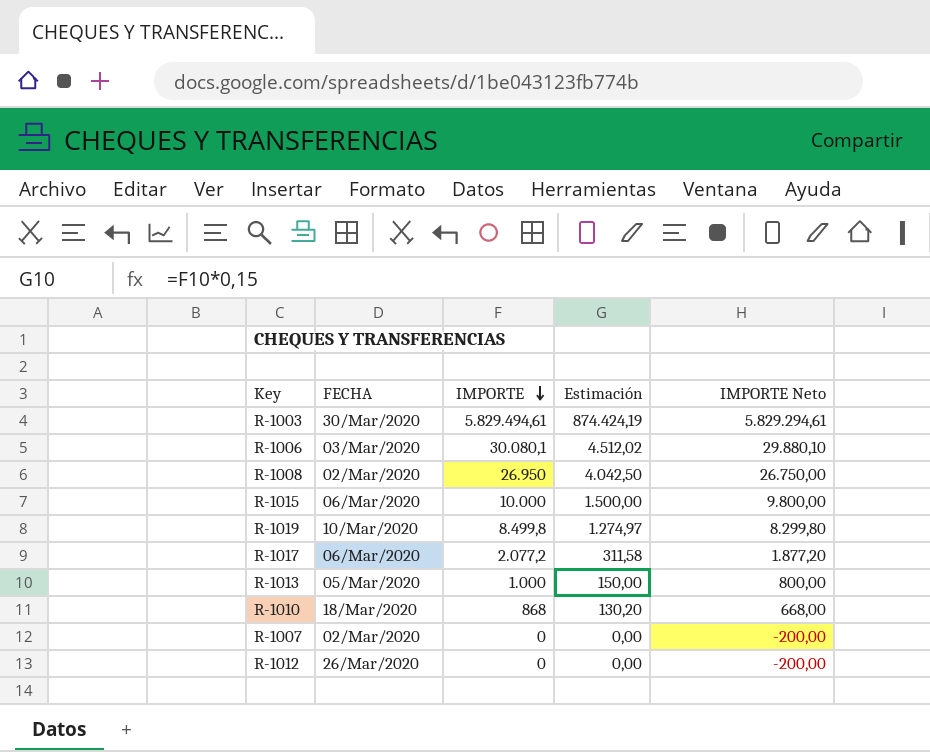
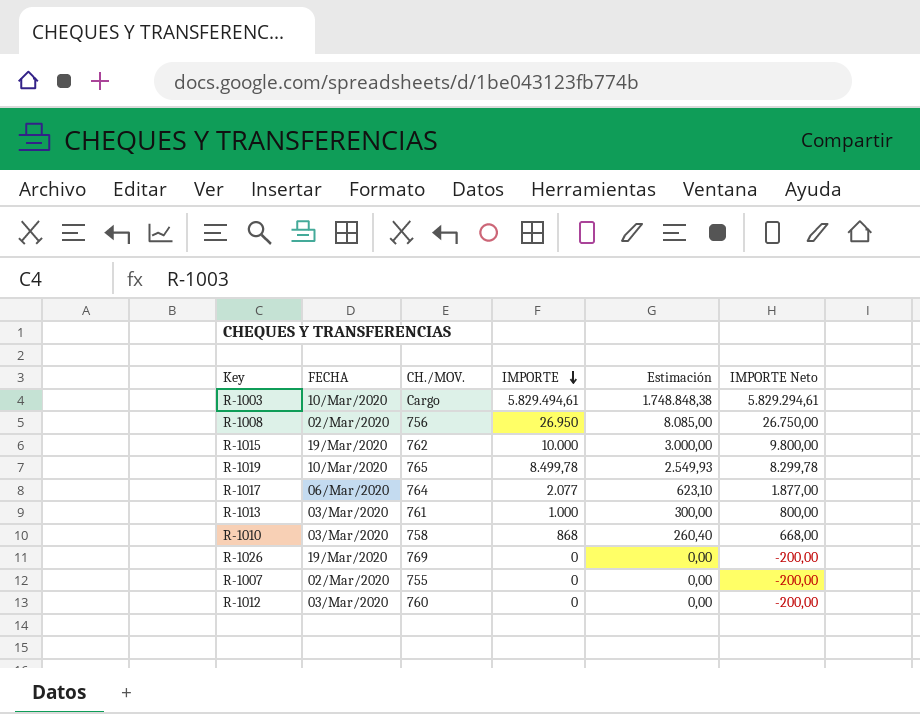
column CH./MOV. | position: none -> 3
column Estimación | formula: [IMPORTE] * 0,15 -> [IMPORTE] * 0,3
row R-1006: 03/Mar/2020 | 30.080,1 | 4.512,02 | 29.880,10 -> none
R-1003 | FECHA: 30/Mar/2020 -> 10/Mar/2020
R-1015 | FECHA: 06/Mar/2020 -> 19/Mar/2020
R-1019 | IMPORTE: 8.499,8 -> 8.499,78
R-1019 | IMPORTE Neto: 8.299,80 -> 8.299,78
R-1017 | IMPORTE: 2.077,2 -> 2.077
R-1017 | IMPORTE Neto: 1.877,20 -> 1.877,00
R-1013 | FECHA: 05/Mar/2020 -> 03/Mar/2020
R-1010 | FECHA: 18/Mar/2020 -> 03/Mar/2020
row R-1026: none -> 19/Mar/2020 | 769 | 0 | 0,00 | -200,00
R-1012 | FECHA: 26/Mar/2020 -> 03/Mar/2020

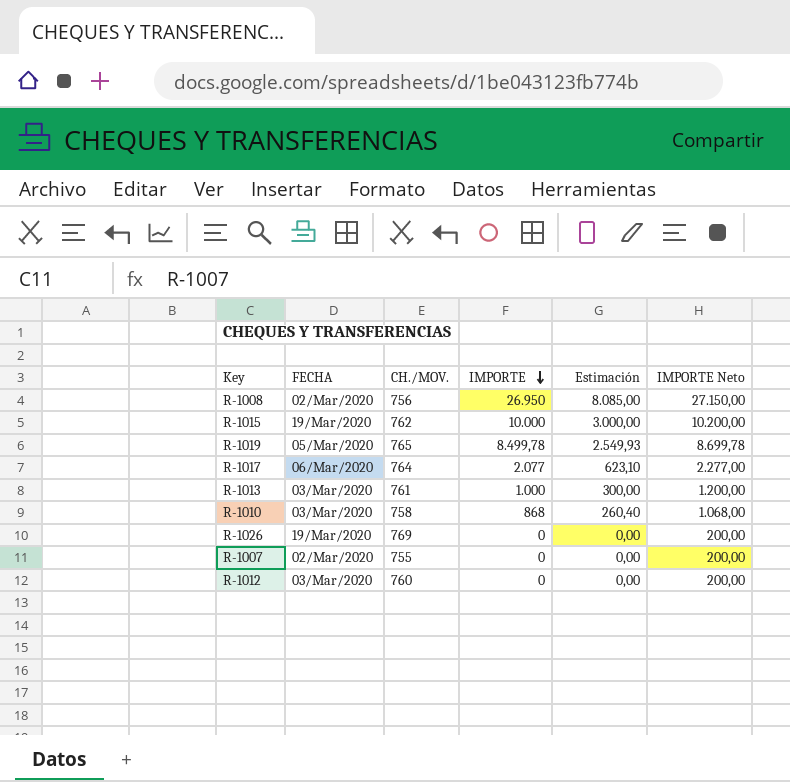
column IMPORTE Neto | formula: [IMPORTE] - 200 -> [IMPORTE] + 200
row R-1003: 10/Mar/2020 | Cargo | 5.829.494,61 | 1.748.848,38 | 5.829.294,61 -> none
R-1019 | FECHA: 10/Mar/2020 -> 05/Mar/2020

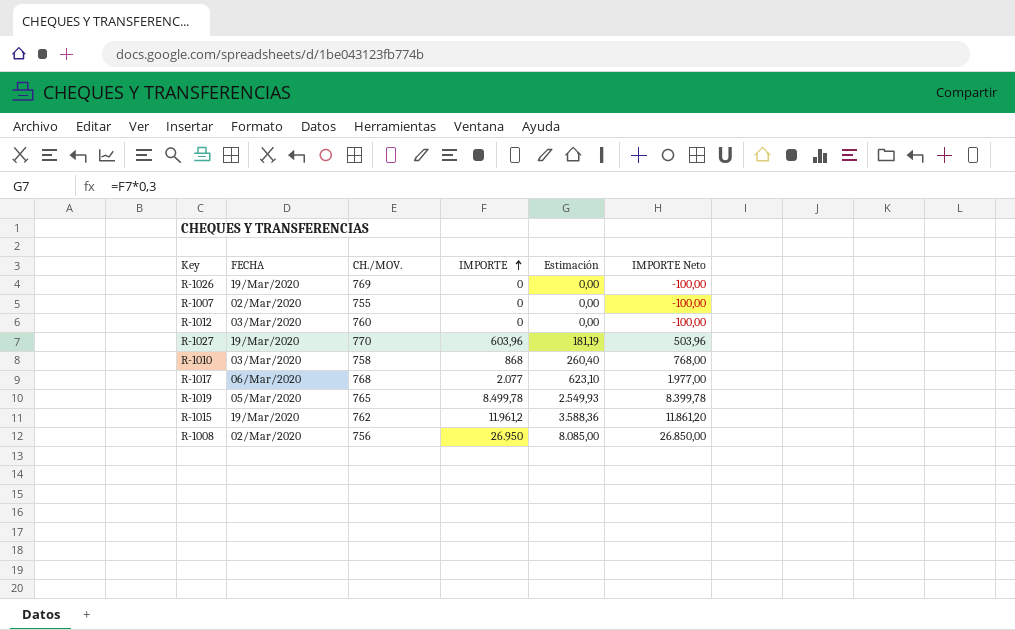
row order: IMPORTE descending -> IMPORTE ascending
column IMPORTE Neto | formula: [IMPORTE] + 200 -> [IMPORTE] - 100
row R-1013: 03/Mar/2020 | 761 | 1.000 | 300,00 | 1.200,00 -> none
row R-1027: none -> 19/Mar/2020 | 770 | 603,96 | 181,19 | 503,96
R-1017 | CH./MOV.: 764 -> 768
R-1015 | IMPORTE: 10.000 -> 11.961,2
R-1015 | Estimación: 3.000,00 -> 3.588,36

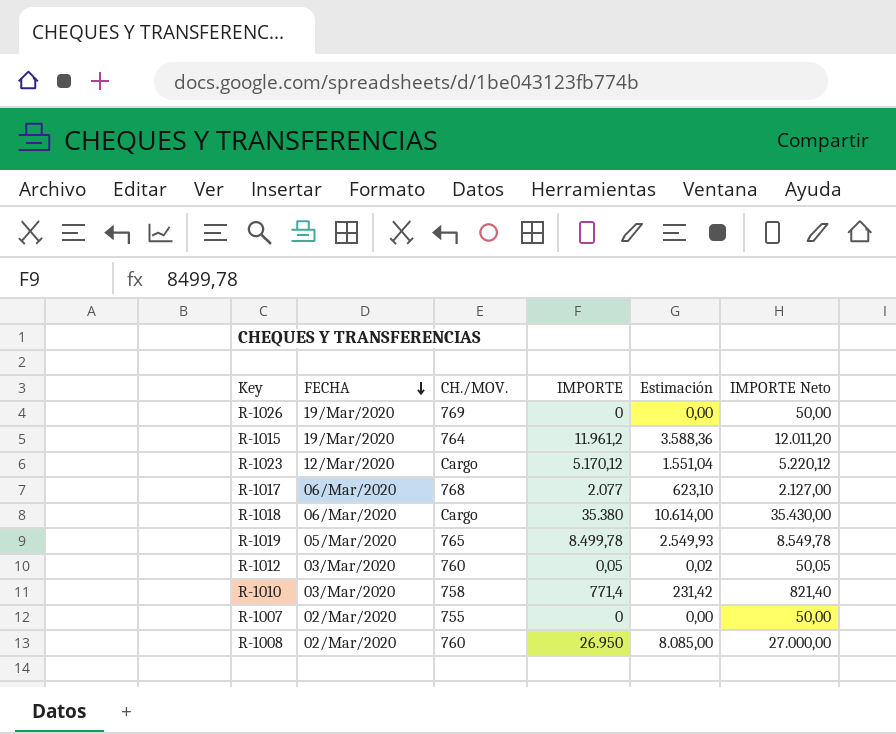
row order: IMPORTE ascending -> FECHA descending
column IMPORTE Neto | formula: [IMPORTE] - 100 -> [IMPORTE] + 50
row R-1027: 19/Mar/2020 | 770 | 603,96 | 181,19 | 503,96 -> none
R-1015 | CH./MOV.: 762 -> 764
row R-1023: none -> 12/Mar/2020 | Cargo | 5.170,12 | 1.551,04 | 5.220,12
row R-1018: none -> 06/Mar/2020 | Cargo | 35.380 | 10.614,00 | 35.430,00
R-1012 | IMPORTE: 0 -> 0,05
R-1012 | Estimación: 0,00 -> 0,02
R-1010 | IMPORTE: 868 -> 771,4
R-1010 | Estimación: 260,40 -> 231,42
R-1008 | CH./MOV.: 756 -> 760

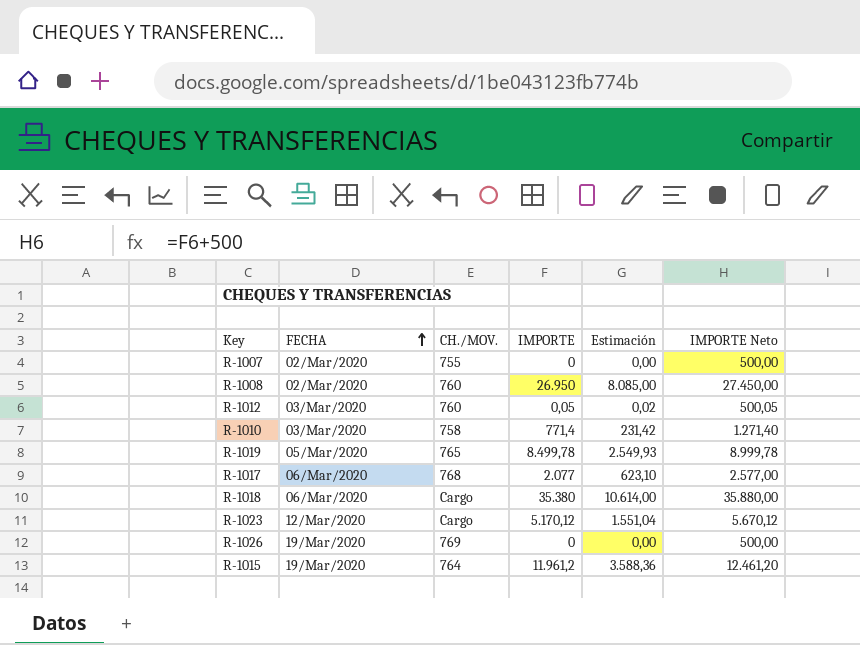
row order: FECHA descending -> FECHA ascending
column IMPORTE Neto | formula: [IMPORTE] + 50 -> [IMPORTE] + 500

